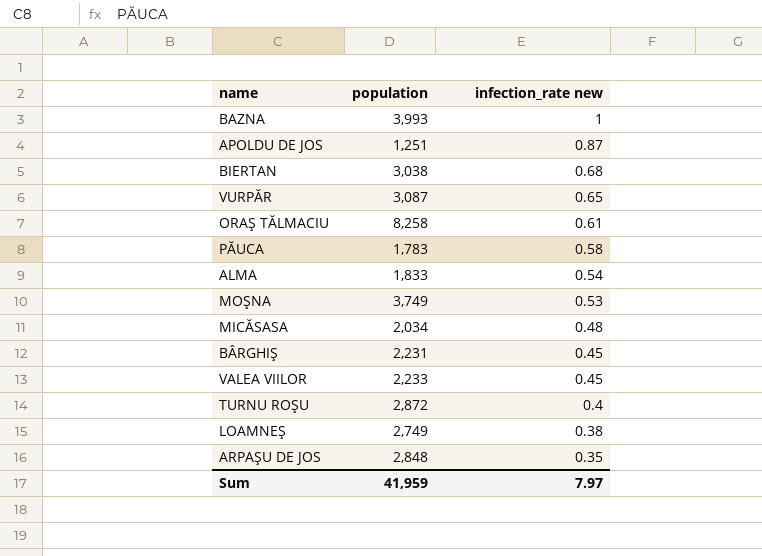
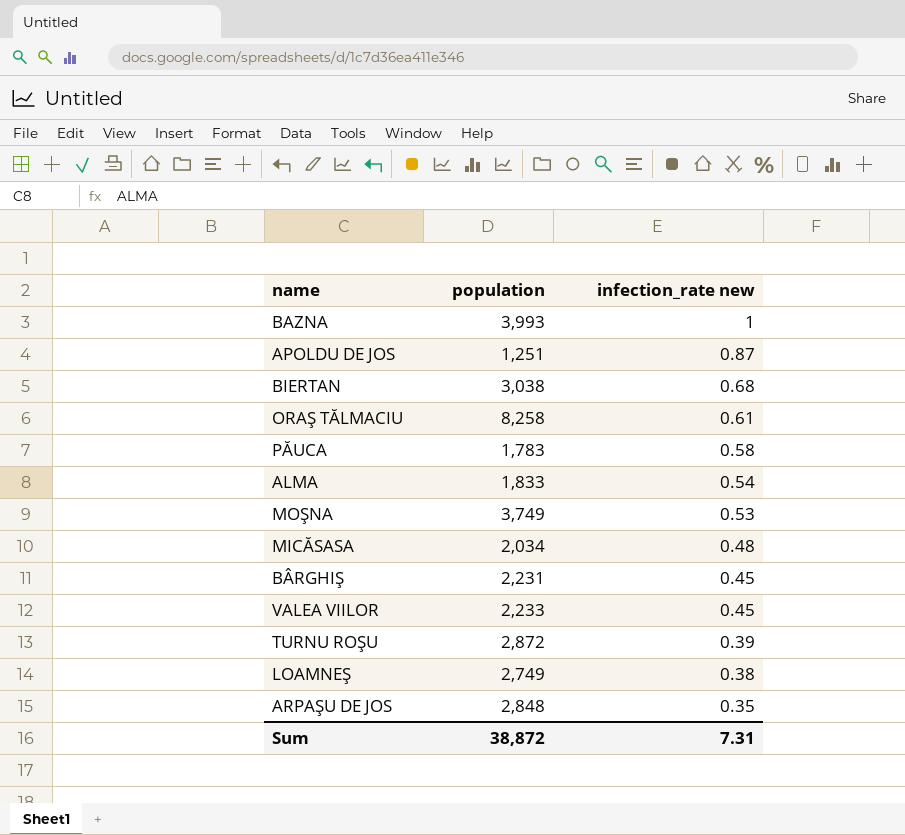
row VURPĂR: 3,087 | 0.65 -> none
TURNU ROŞU | infection_rate new: 0.4 -> 0.39
Sum | population: 41,959 -> 38,872
Sum | infection_rate new: 7.97 -> 7.31

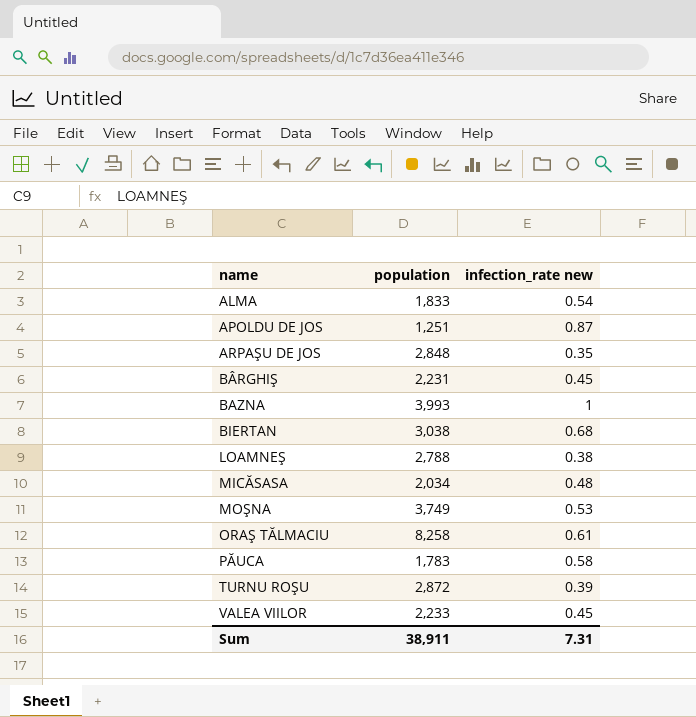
row order: infection_rate new descending -> name ascending
LOAMNEŞ | population: 2,749 -> 2,788
Sum | population: 38,872 -> 38,911

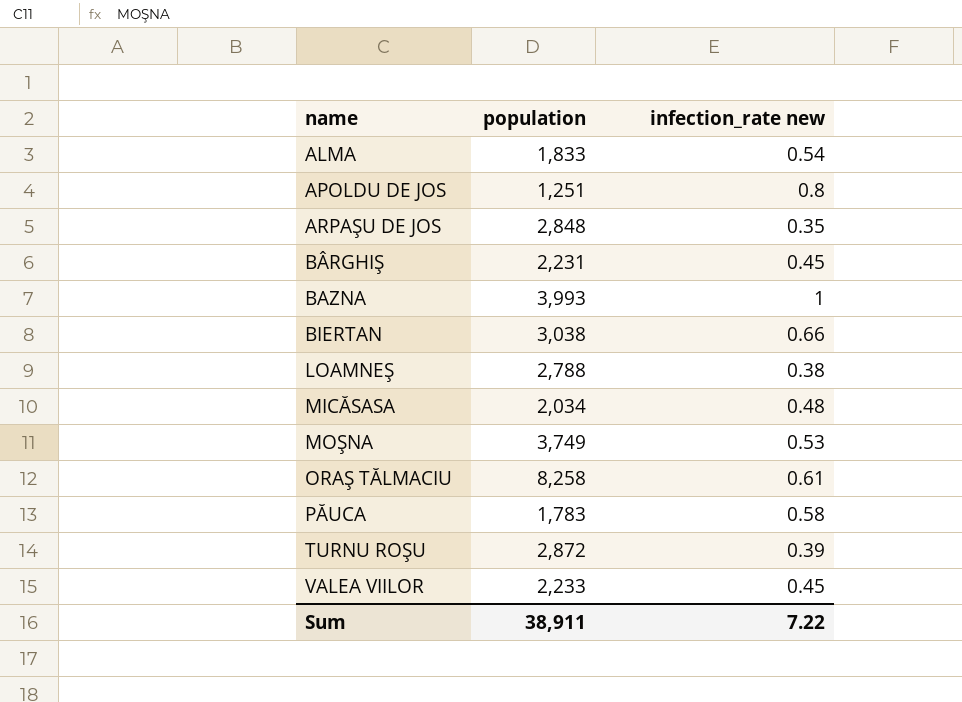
APOLDU DE JOS | infection_rate new: 0.87 -> 0.8
BIERTAN | infection_rate new: 0.68 -> 0.66
Sum | infection_rate new: 7.31 -> 7.22

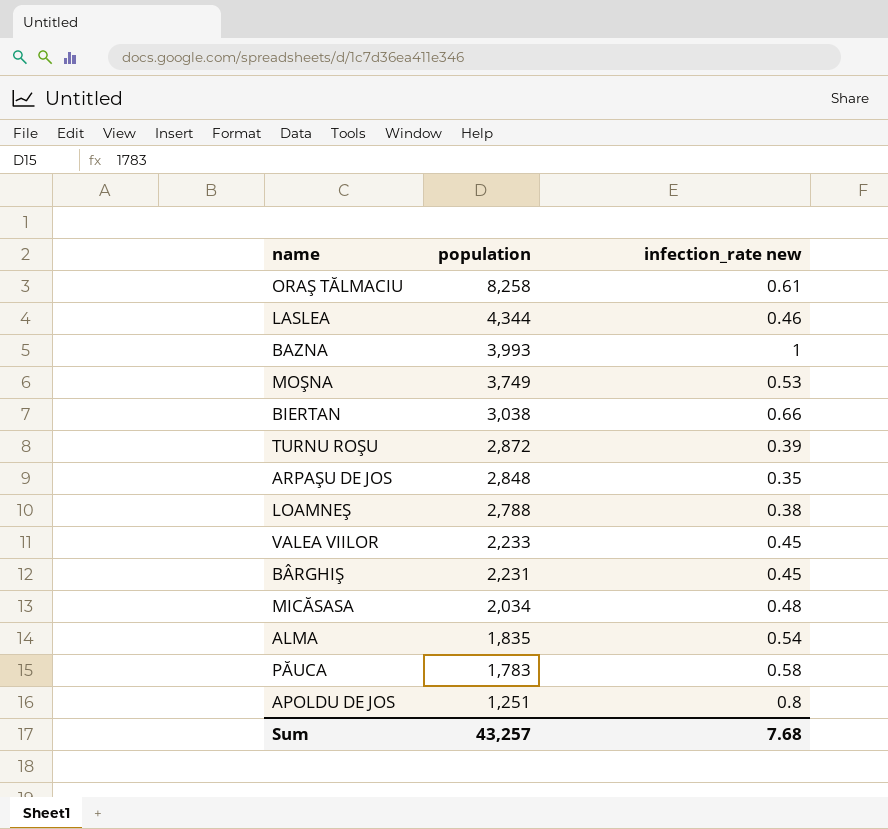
row order: name ascending -> population descending
row LASLEA: none -> 4,344 | 0.46
ALMA | population: 1,833 -> 1,835
Sum | population: 38,911 -> 43,257
Sum | infection_rate new: 7.22 -> 7.68

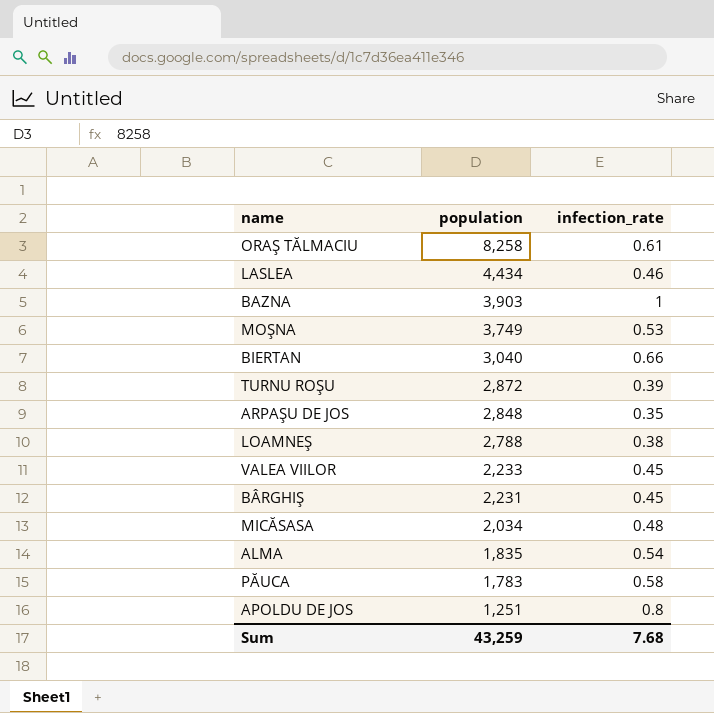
column name: infection_rate new -> infection_rate
LASLEA | population: 4,344 -> 4,434
BAZNA | population: 3,993 -> 3,903
BIERTAN | population: 3,038 -> 3,040
Sum | population: 43,257 -> 43,259

